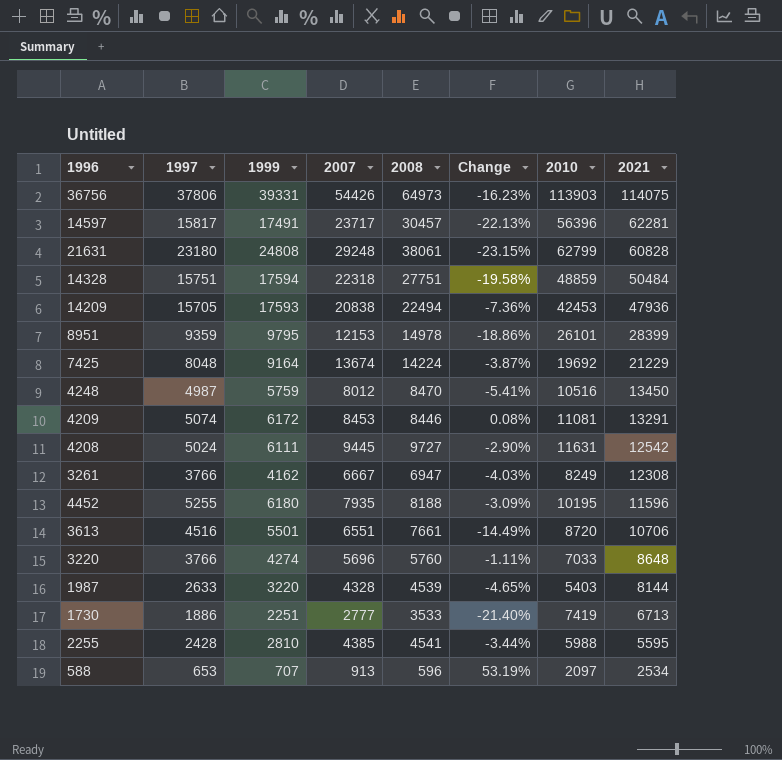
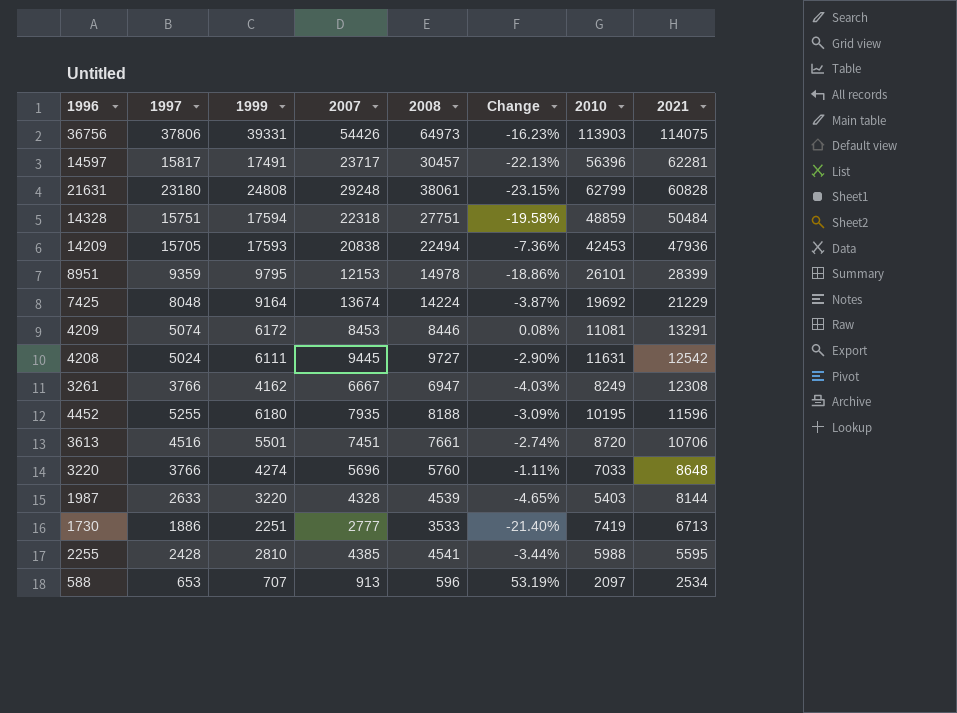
row 4248: 4987 | 5759 | 8012 | 8470 | -5.41% | 10516 | 13450 -> none
3613 | 2007: 6551 -> 7451
3613 | Change: -14.49% -> -2.74%

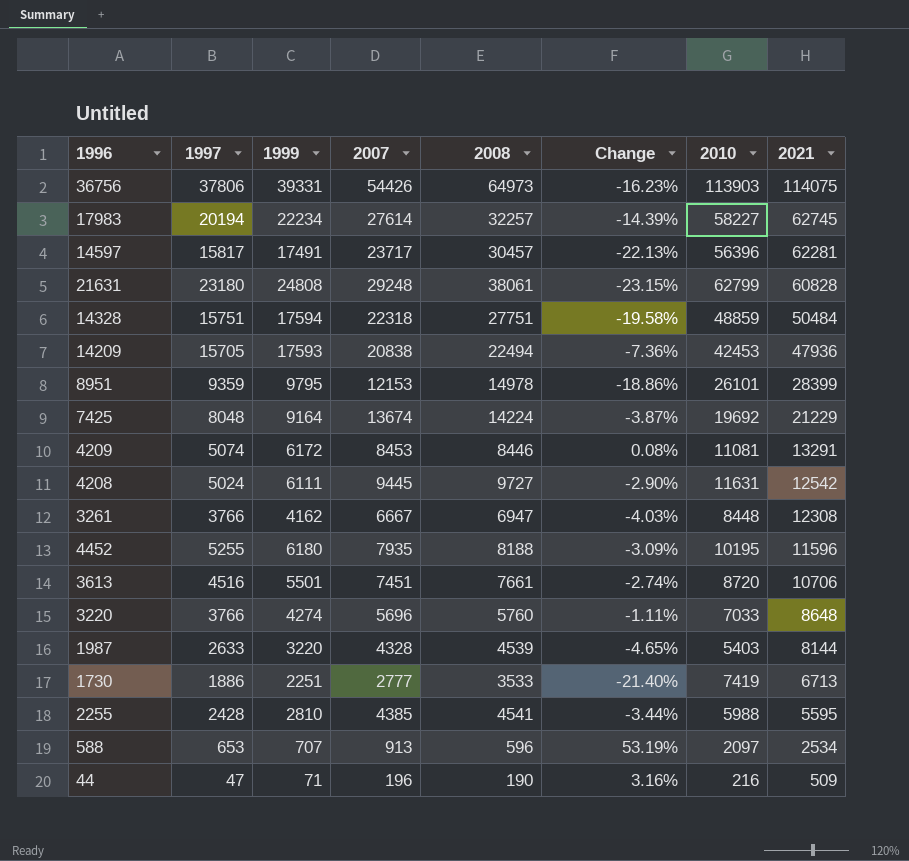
row 17983: none -> 20194 | 22234 | 27614 | 32257 | -14.39% | 58227 | 62745
3261 | 2010: 8249 -> 8448
row 44: none -> 47 | 71 | 196 | 190 | 3.16% | 216 | 509

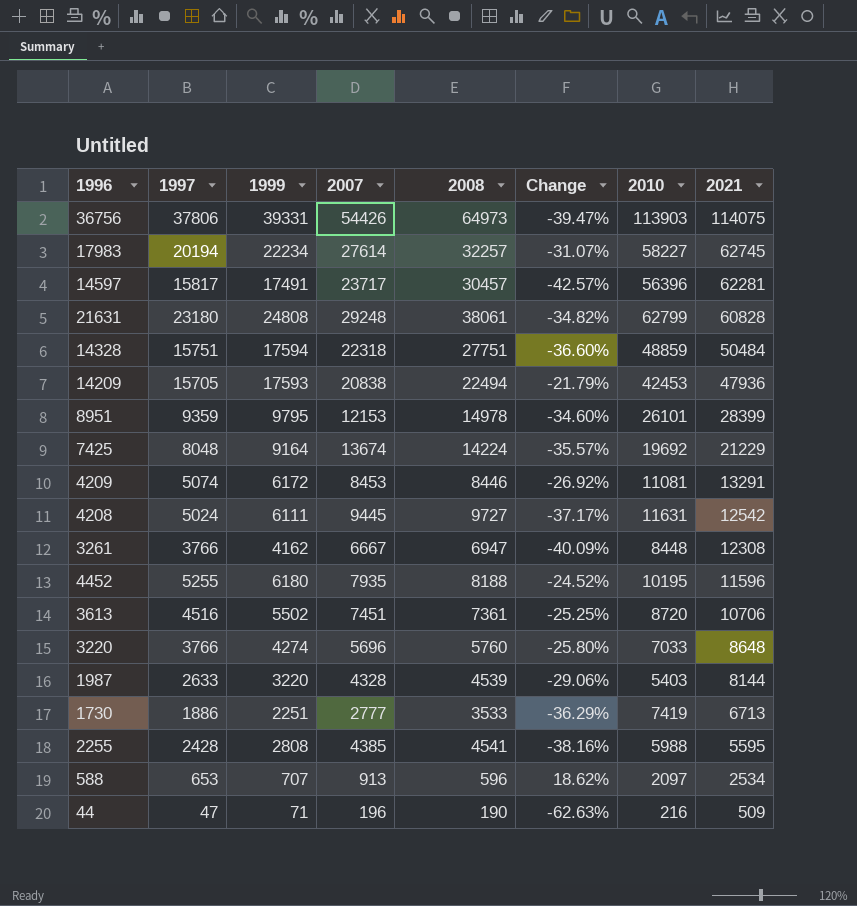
column Change | formula: ([2007] - [2008]) / [2008] -> ([1999] - [2008]) / [2008]
3613 | 1999: 5501 -> 5502
3613 | 2008: 7661 -> 7361
2255 | 1999: 2810 -> 2808

